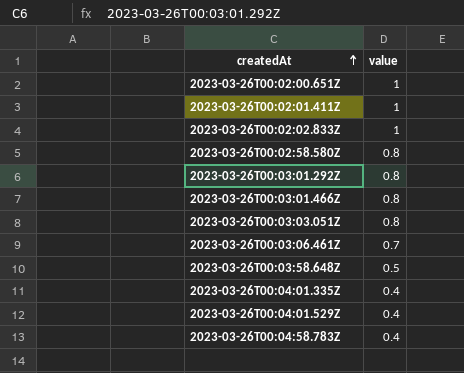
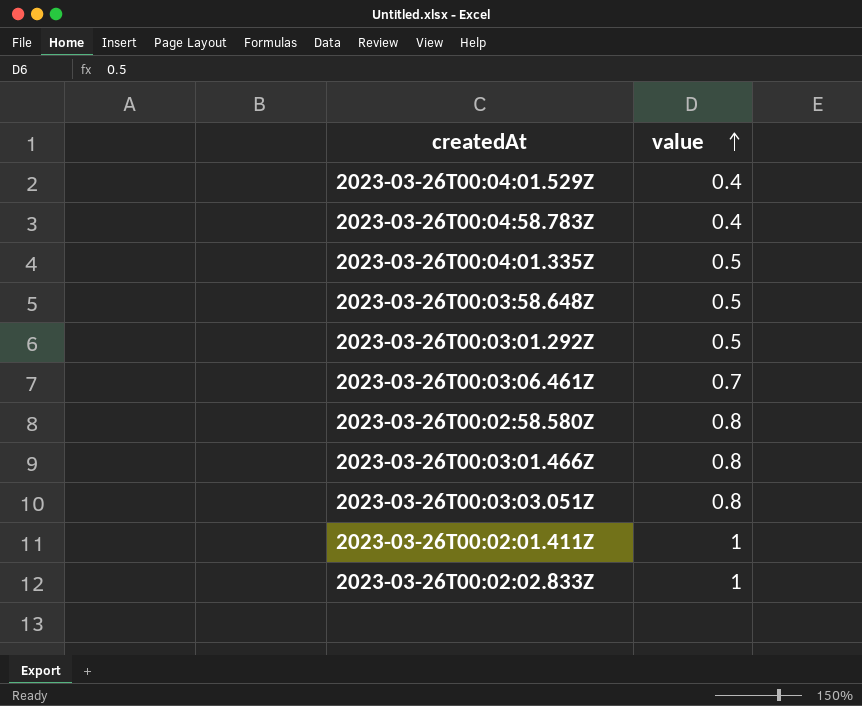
row order: createdAt ascending -> value ascending
row 2023-03-26T00:02:00.651Z: 1 -> none
2023-03-26T00:04:01.335Z | value: 0.4 -> 0.5
2023-03-26T00:03:01.292Z | value: 0.8 -> 0.5

